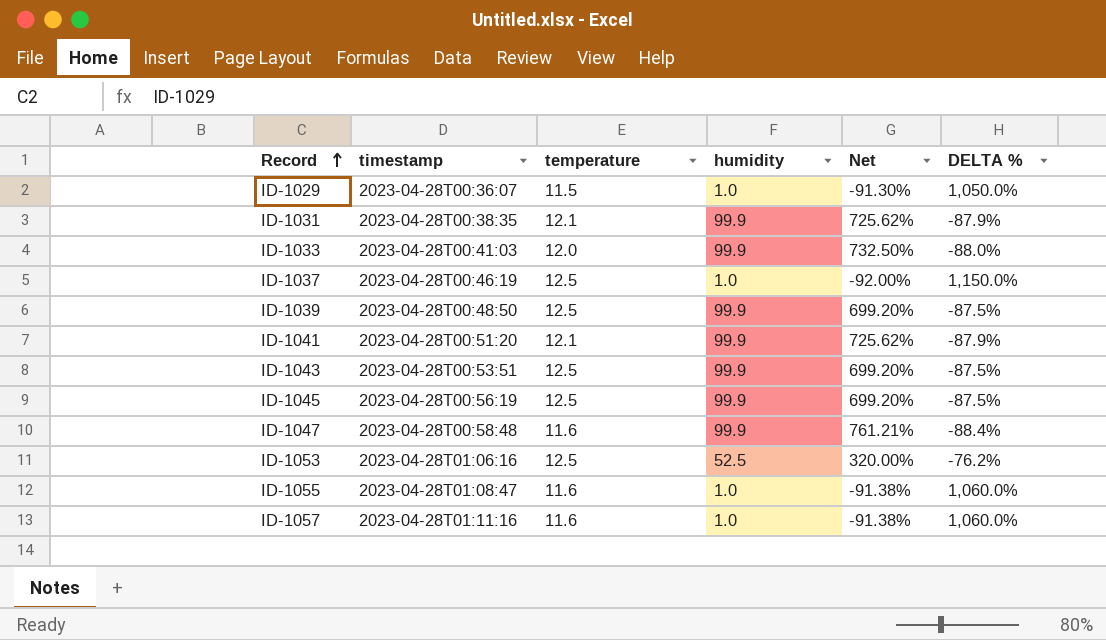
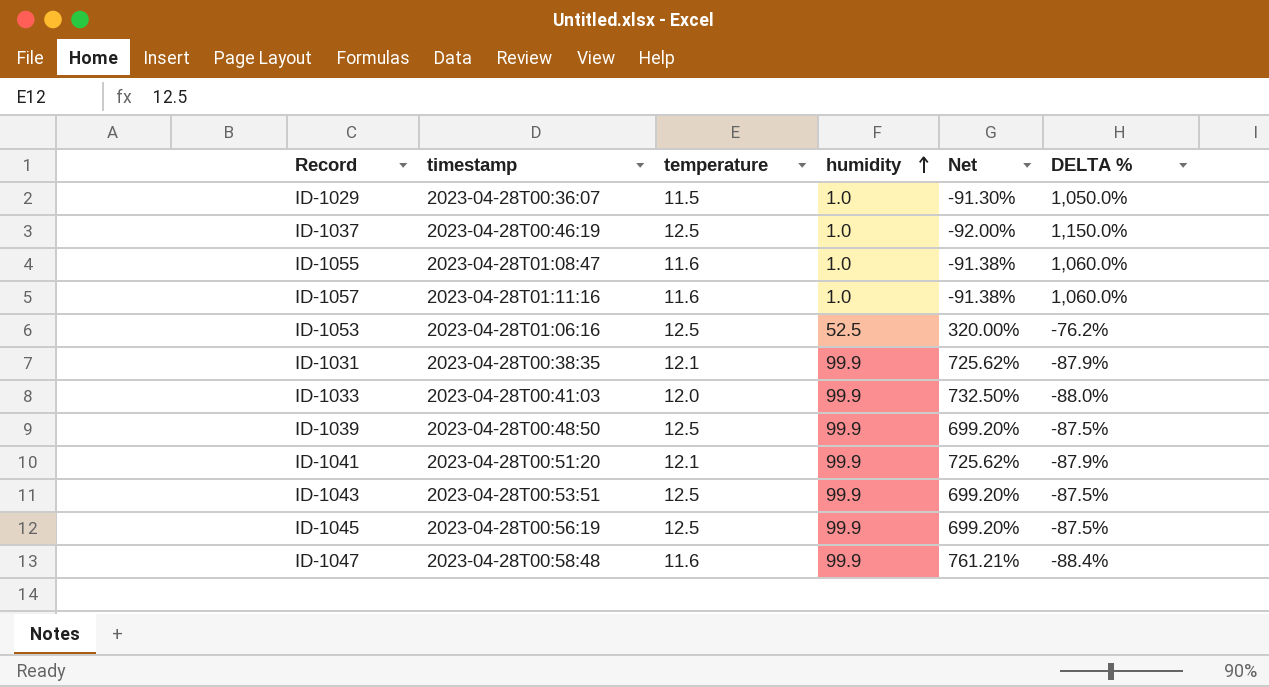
row order: Record ascending -> humidity ascending

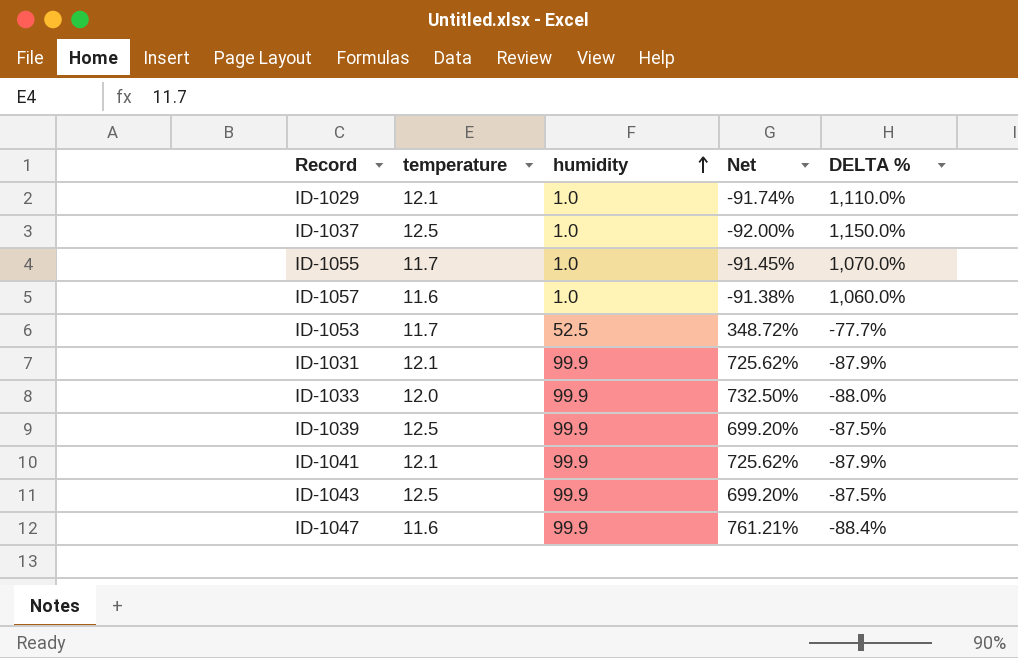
column timestamp | position: 2 -> none
row ID-1045: 2023-04-28T00:56:19 | 12.5 | 99.9 | 699.20% | -87.5% -> none
ID-1029 | temperature: 11.5 -> 12.1
ID-1029 | Net: -91.30% -> -91.74%
ID-1029 | DELTA %: 1,050.0% -> 1,110.0%
ID-1055 | temperature: 11.6 -> 11.7
ID-1055 | Net: -91.38% -> -91.45%
ID-1055 | DELTA %: 1,060.0% -> 1,070.0%
ID-1053 | temperature: 12.5 -> 11.7
ID-1053 | Net: 320.00% -> 348.72%
ID-1053 | DELTA %: -76.2% -> -77.7%

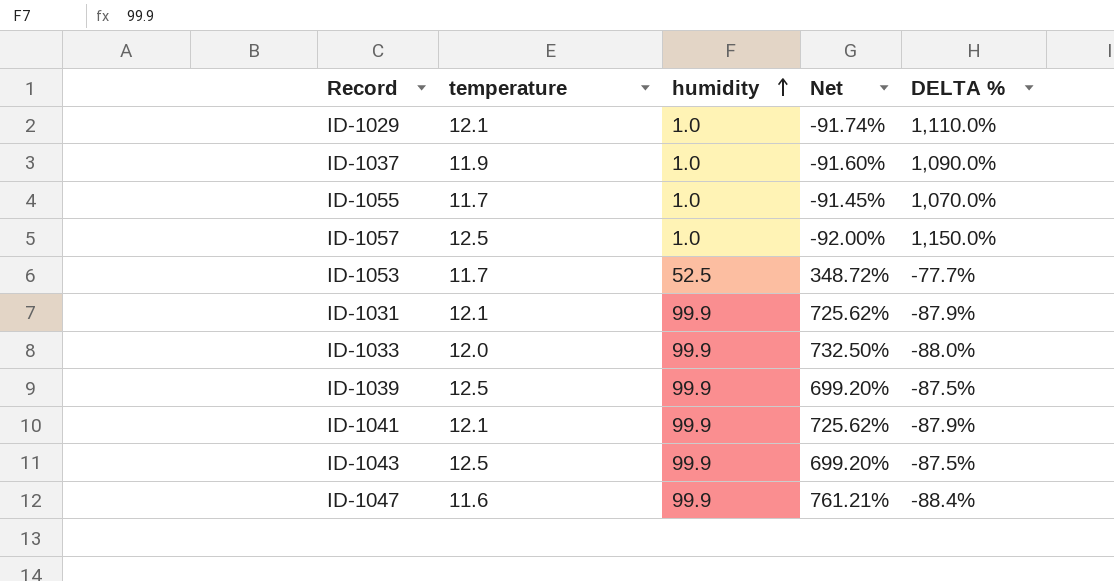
ID-1037 | temperature: 12.5 -> 11.9
ID-1037 | Net: -92.00% -> -91.60%
ID-1037 | DELTA %: 1,150.0% -> 1,090.0%
ID-1057 | temperature: 11.6 -> 12.5
ID-1057 | Net: -91.38% -> -92.00%
ID-1057 | DELTA %: 1,060.0% -> 1,150.0%

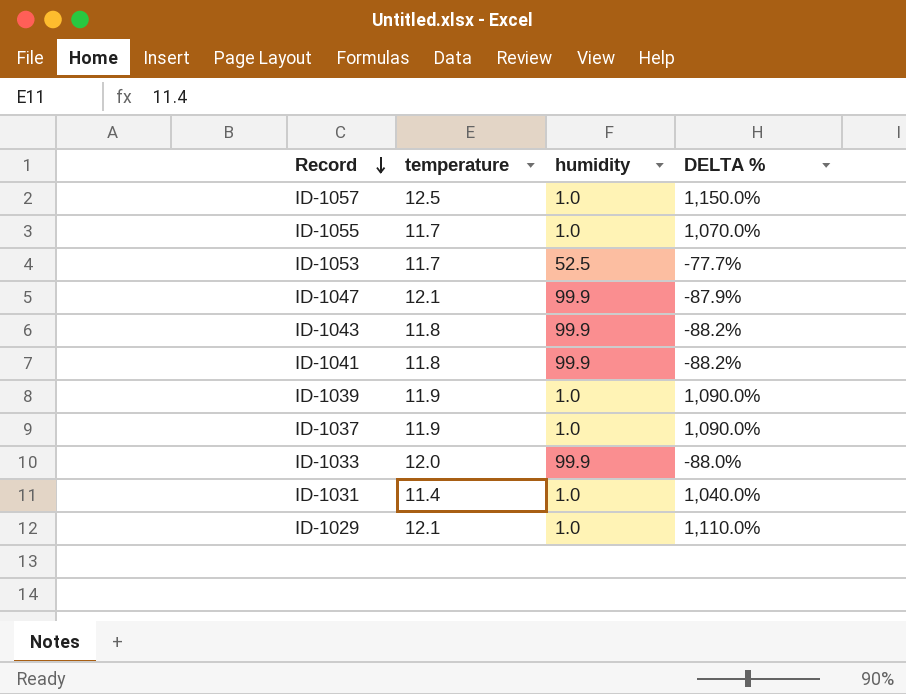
row order: humidity ascending -> Record descending
column Net | formula: ([humidity] - [temperature]) / [temperature] -> none
ID-1047 | temperature: 11.6 -> 12.1
ID-1047 | DELTA %: -88.4% -> -87.9%
ID-1043 | temperature: 12.5 -> 11.8
ID-1043 | DELTA %: -87.5% -> -88.2%
ID-1041 | temperature: 12.1 -> 11.8
ID-1041 | DELTA %: -87.9% -> -88.2%
ID-1039 | temperature: 12.5 -> 11.9
ID-1039 | humidity: 99.9 -> 1.0
ID-1039 | DELTA %: -87.5% -> 1,090.0%
ID-1031 | temperature: 12.1 -> 11.4
ID-1031 | humidity: 99.9 -> 1.0
ID-1031 | DELTA %: -87.9% -> 1,040.0%

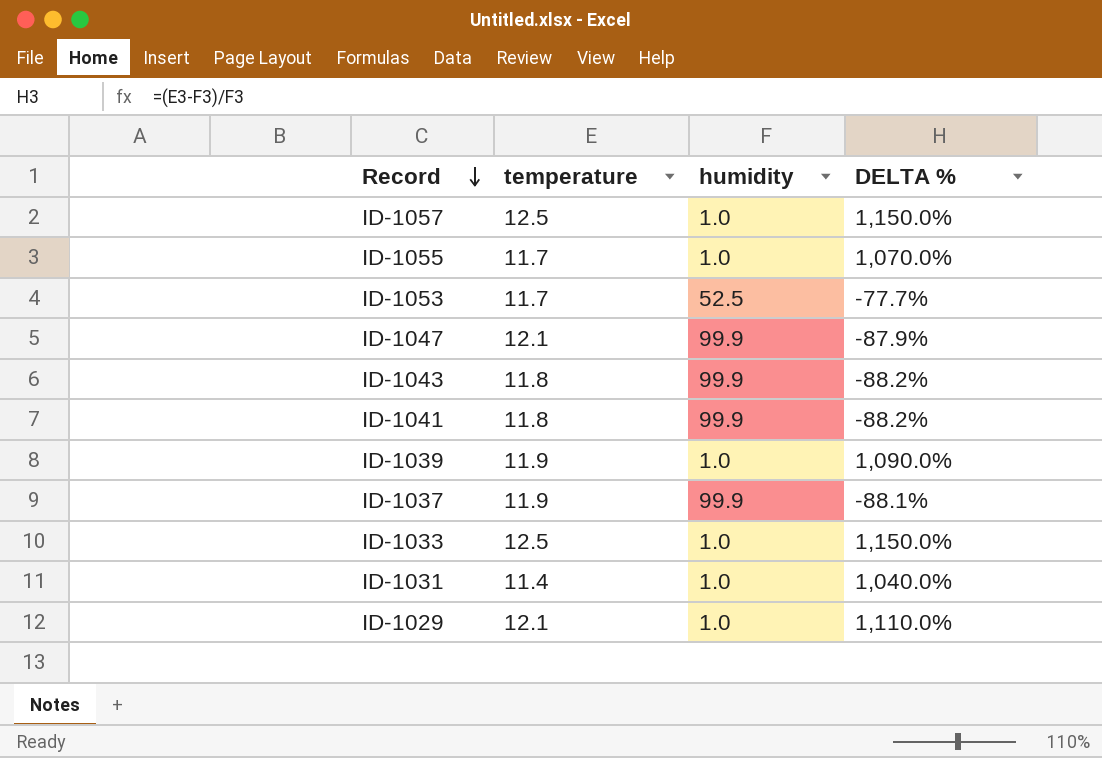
ID-1037 | humidity: 1.0 -> 99.9
ID-1037 | DELTA %: 1,090.0% -> -88.1%
ID-1033 | temperature: 12.0 -> 12.5
ID-1033 | humidity: 99.9 -> 1.0
ID-1033 | DELTA %: -88.0% -> 1,150.0%

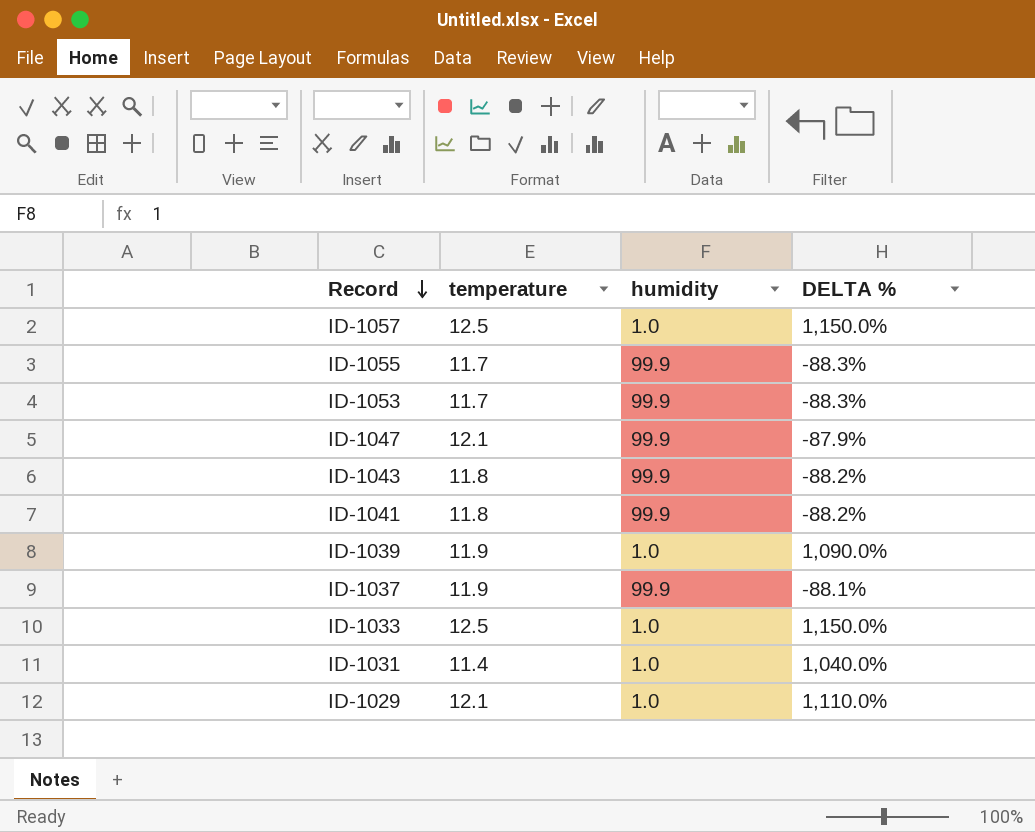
ID-1055 | humidity: 1.0 -> 99.9
ID-1055 | DELTA %: 1,070.0% -> -88.3%
ID-1053 | humidity: 52.5 -> 99.9
ID-1053 | DELTA %: -77.7% -> -88.3%

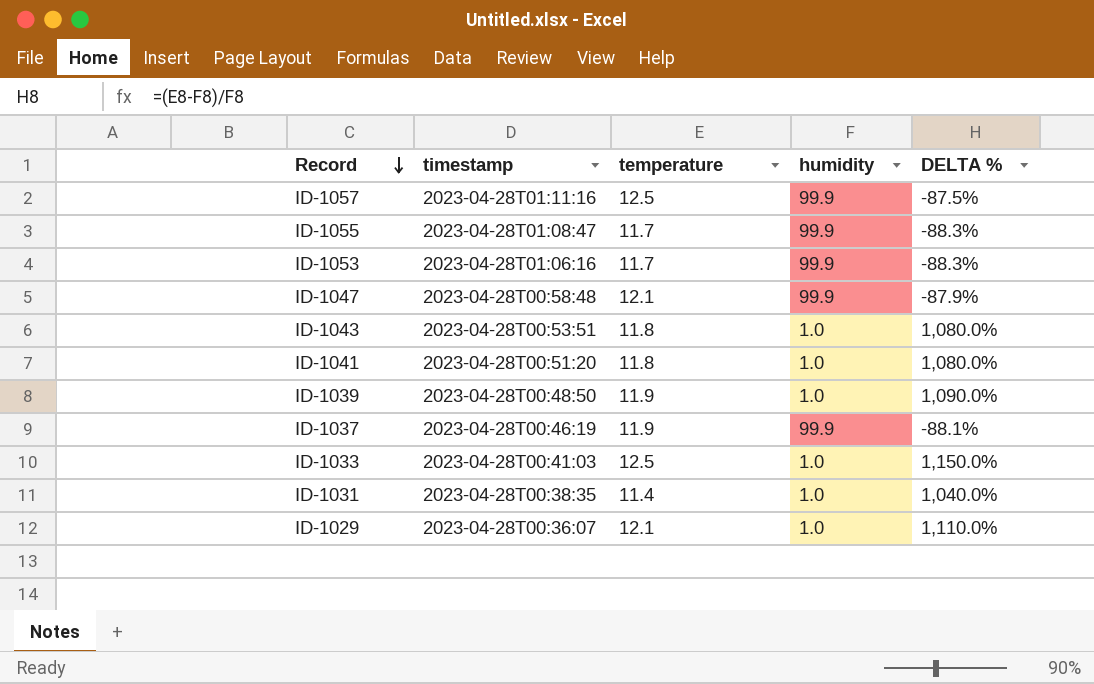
column timestamp | position: none -> 2
ID-1057 | humidity: 1.0 -> 99.9
ID-1057 | DELTA %: 1,150.0% -> -87.5%
ID-1043 | humidity: 99.9 -> 1.0
ID-1043 | DELTA %: -88.2% -> 1,080.0%
ID-1041 | humidity: 99.9 -> 1.0
ID-1041 | DELTA %: -88.2% -> 1,080.0%

